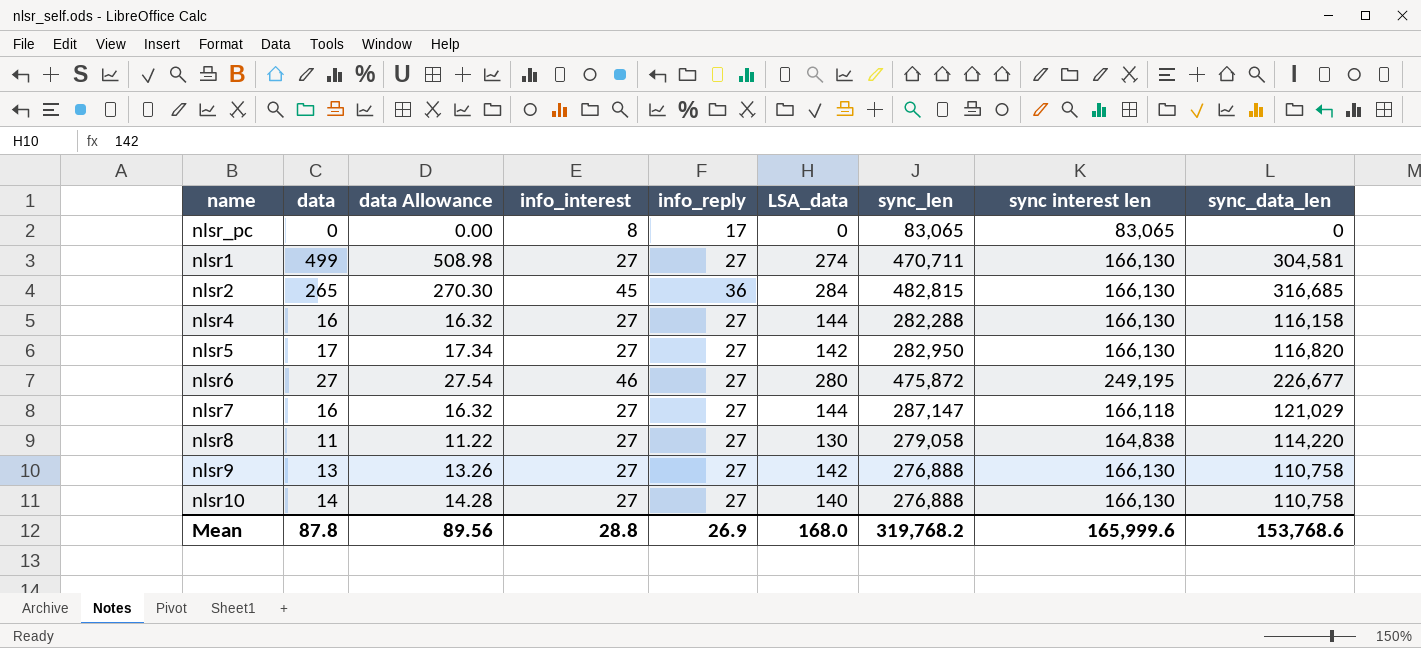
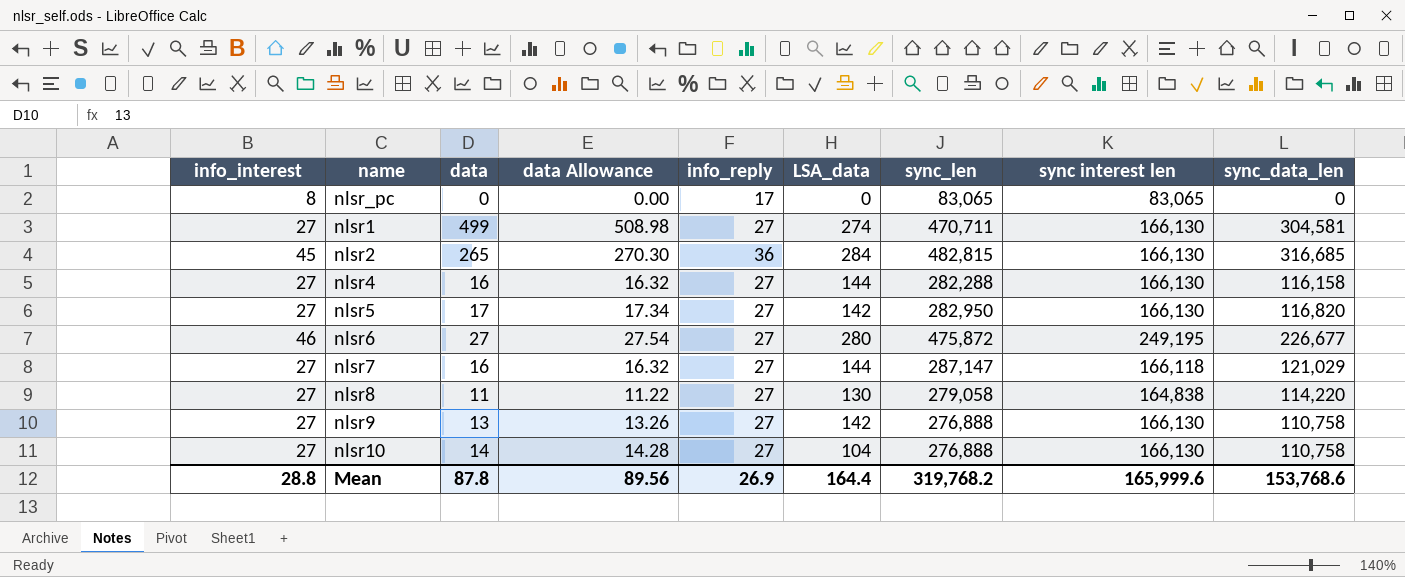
column info_interest | position: 4 -> 1
nlsr10 | LSA_data: 140 -> 104
Mean | LSA_data: 168.0 -> 164.4

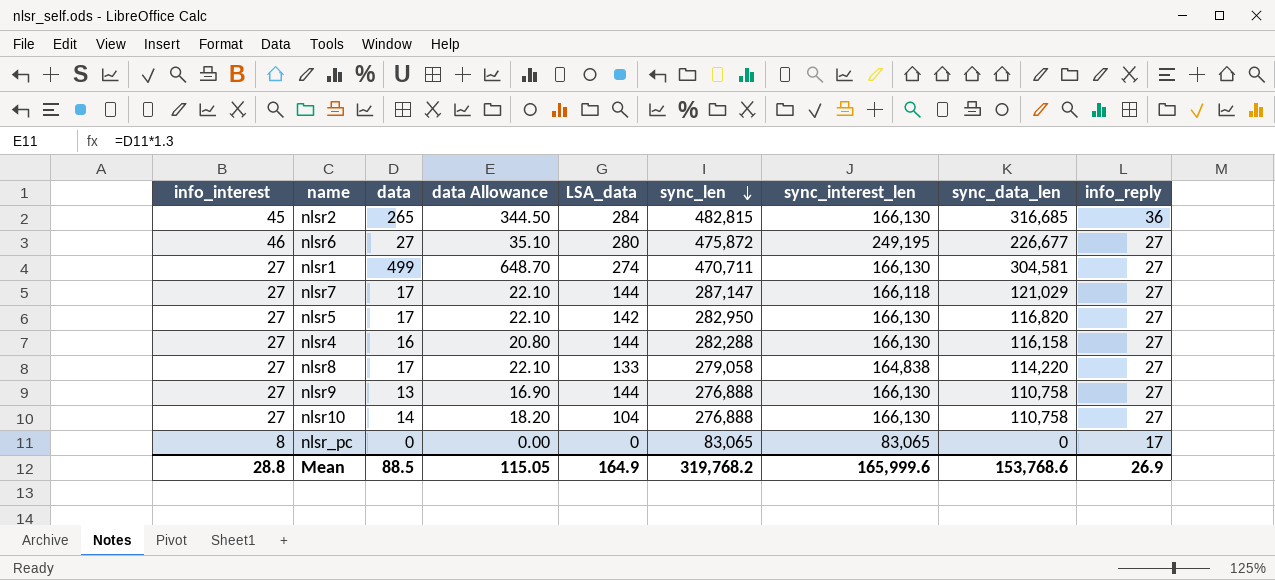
row order: none -> sync_len descending
column data Allowance | formula: [data] * 1.02 -> [data] * 1.3
column name: sync interest len -> sync_interest_len
column info_reply | position: 5 -> 9
nlsr7 | data: 16 -> 17
nlsr8 | data: 11 -> 17
nlsr8 | LSA_data: 130 -> 133
nlsr9 | LSA_data: 142 -> 144
Mean | data: 87.8 -> 88.5
Mean | data Allowance: 89.56 -> 115.05
Mean | LSA_data: 164.4 -> 164.9

